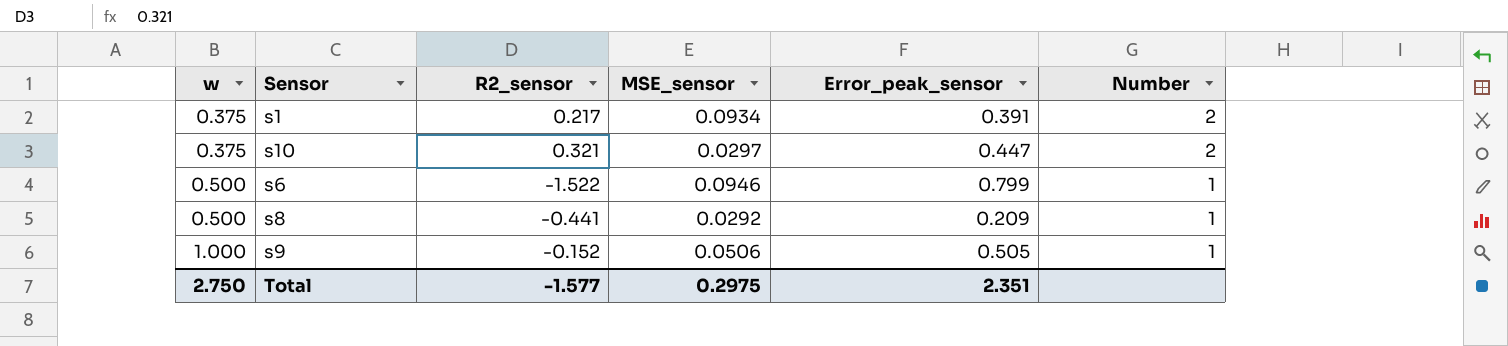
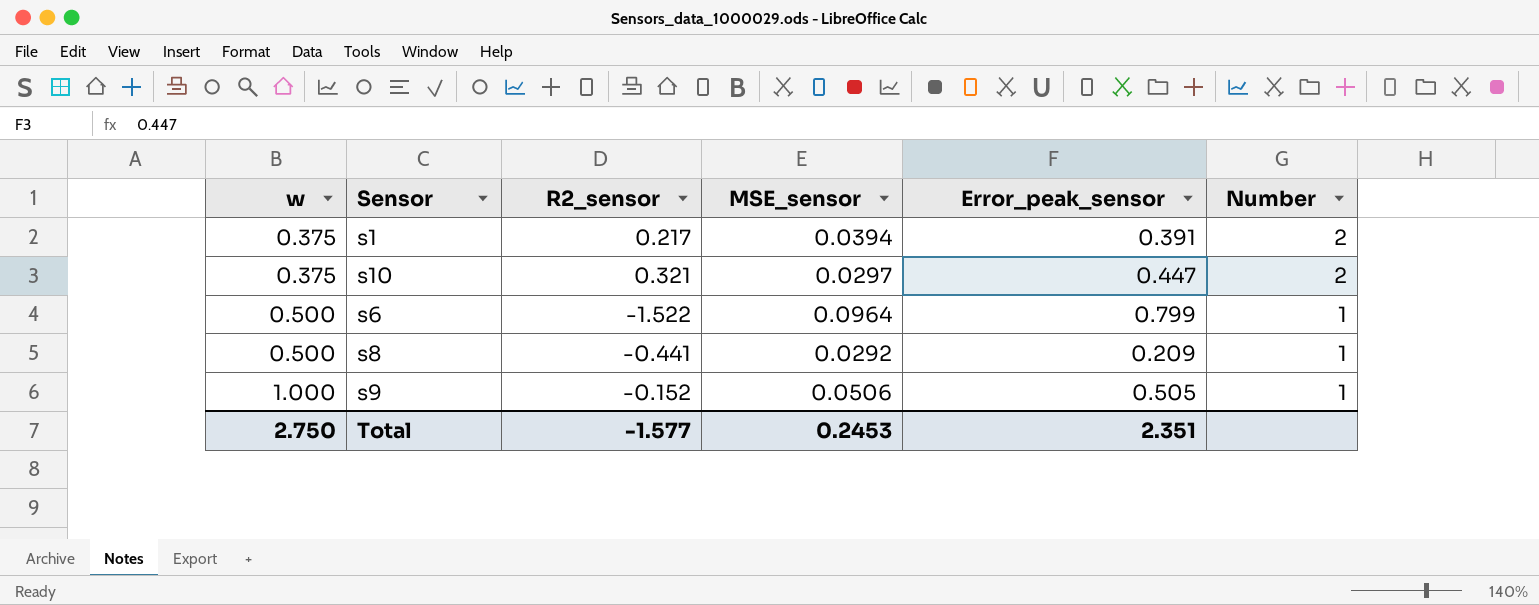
s1 | MSE_sensor: 0.0934 -> 0.0394
s6 | MSE_sensor: 0.0946 -> 0.0964
Total | MSE_sensor: 0.2975 -> 0.2453

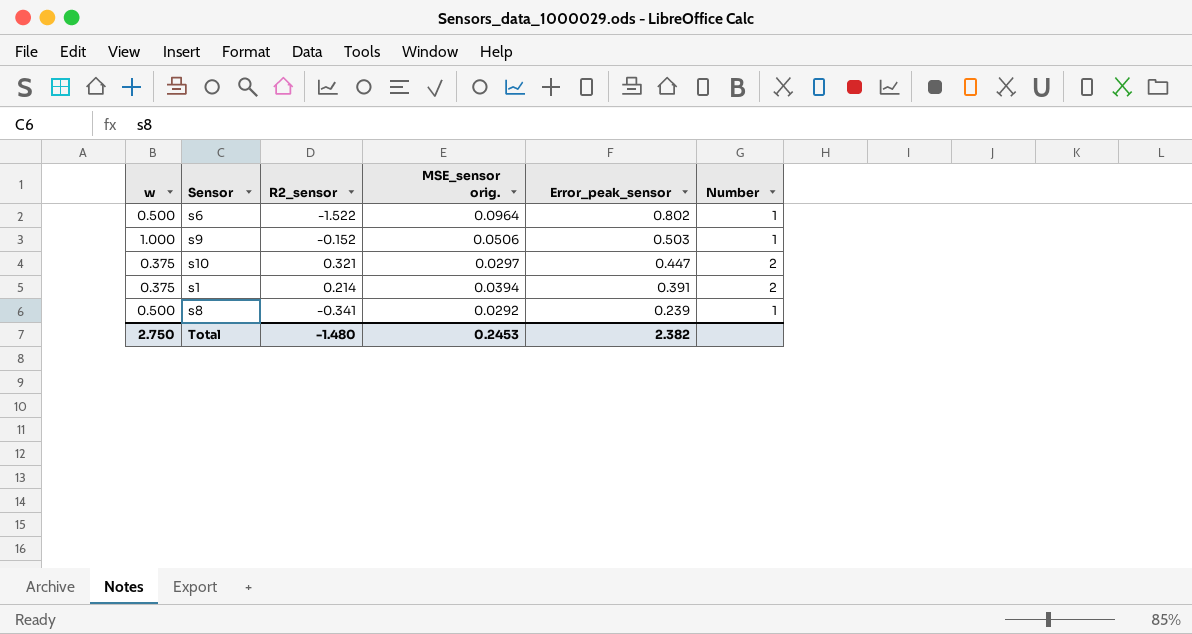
row order: w ascending -> Error_peak_sensor descending
column name: MSE_sensor -> MSE_sensor orig.
s6 | Error_peak_sensor: 0.799 -> 0.802
s9 | Error_peak_sensor: 0.505 -> 0.503
s1 | R2_sensor: 0.217 -> 0.214
s8 | R2_sensor: -0.441 -> -0.341
s8 | Error_peak_sensor: 0.209 -> 0.239
Total | R2_sensor: -1.577 -> -1.480
Total | Error_peak_sensor: 2.351 -> 2.382

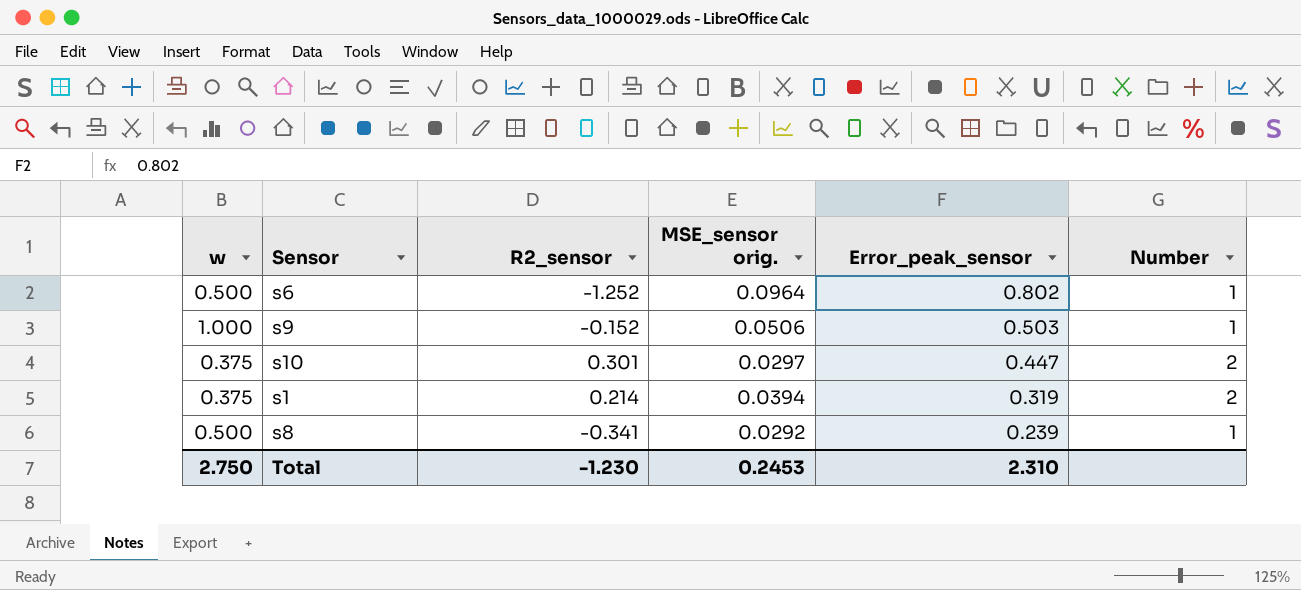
s6 | R2_sensor: -1.522 -> -1.252
s10 | R2_sensor: 0.321 -> 0.301
s1 | Error_peak_sensor: 0.391 -> 0.319
Total | R2_sensor: -1.480 -> -1.230
Total | Error_peak_sensor: 2.382 -> 2.310

